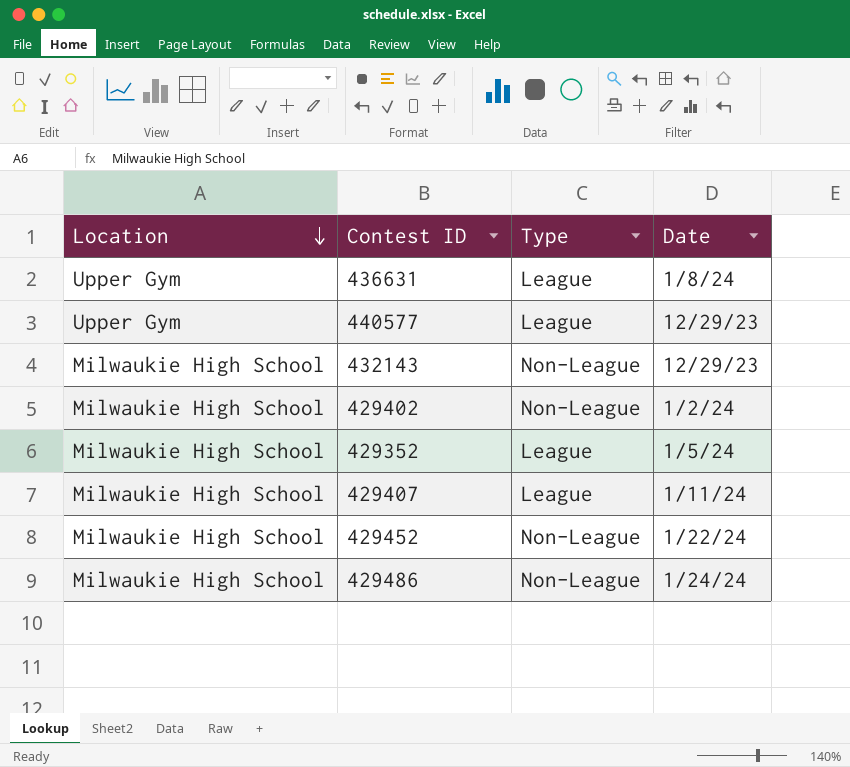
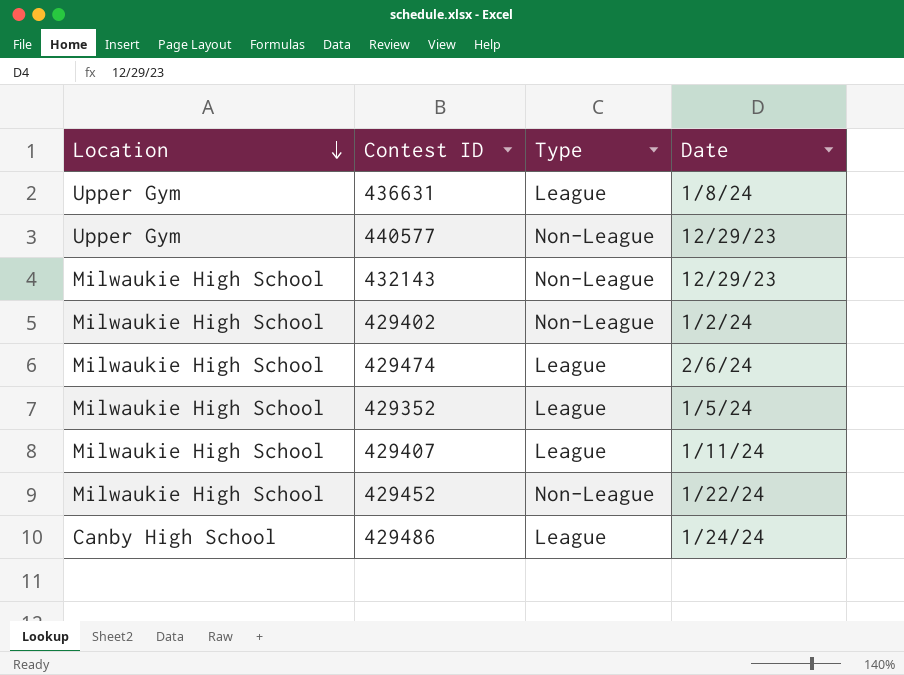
440577 | Type: League -> Non-League
row 429474: none -> Milwaukie High School | League | 2/6/24
429486 | Location: Milwaukie High School -> Canby High School
429486 | Type: Non-League -> League

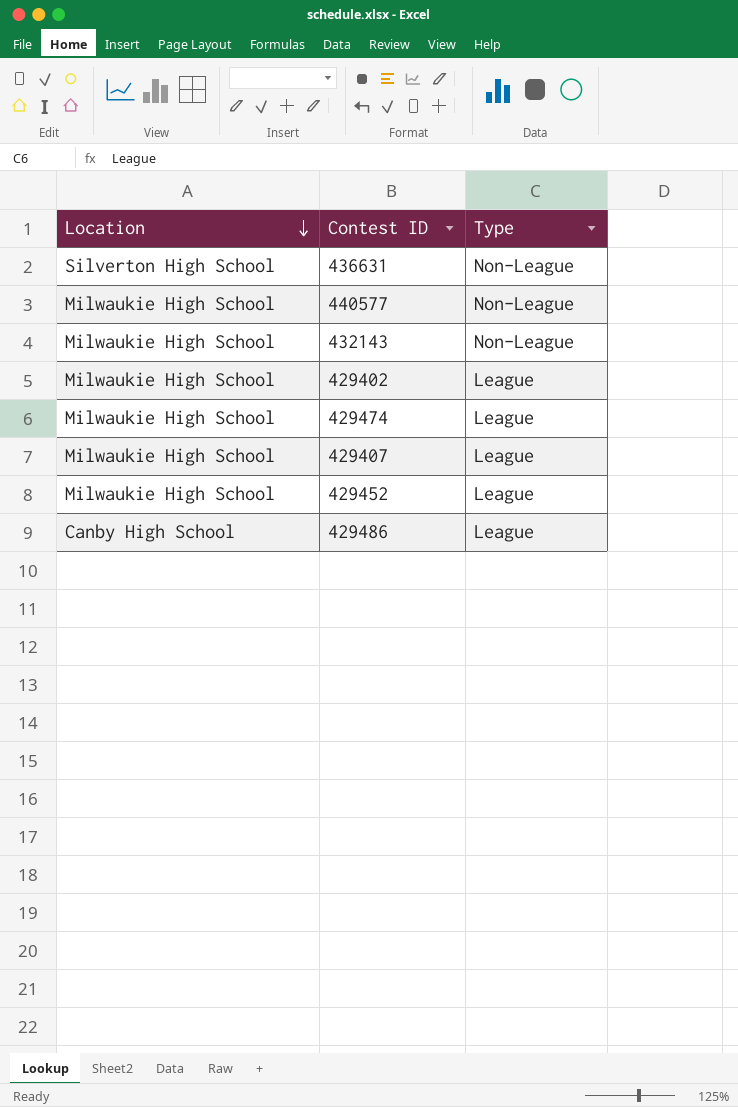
column Date | position: 4 -> none
row 429352: Milwaukie High School | League | 1/5/24 -> none
436631 | Location: Upper Gym -> Silverton High School
436631 | Type: League -> Non-League
440577 | Location: Upper Gym -> Milwaukie High School
429402 | Type: Non-League -> League
429452 | Type: Non-League -> League

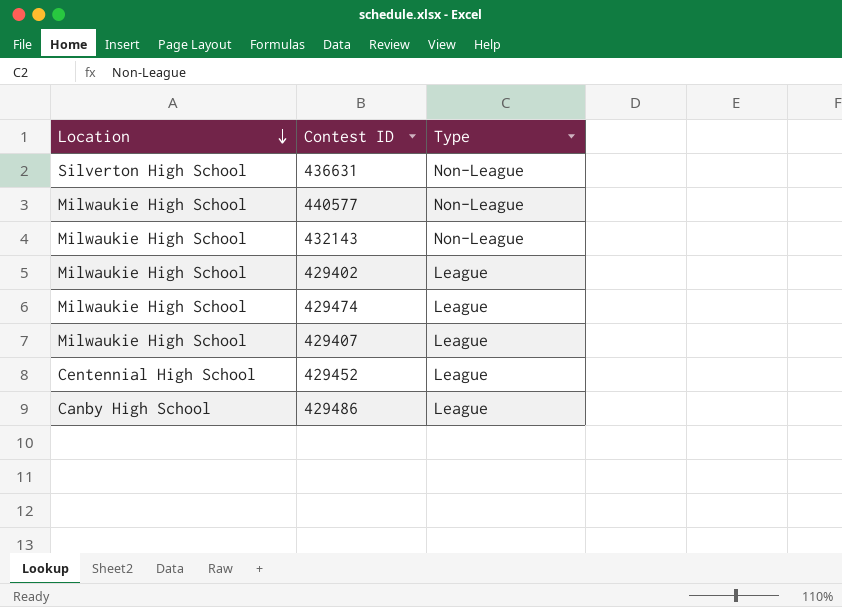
429452 | Location: Milwaukie High School -> Centennial High School

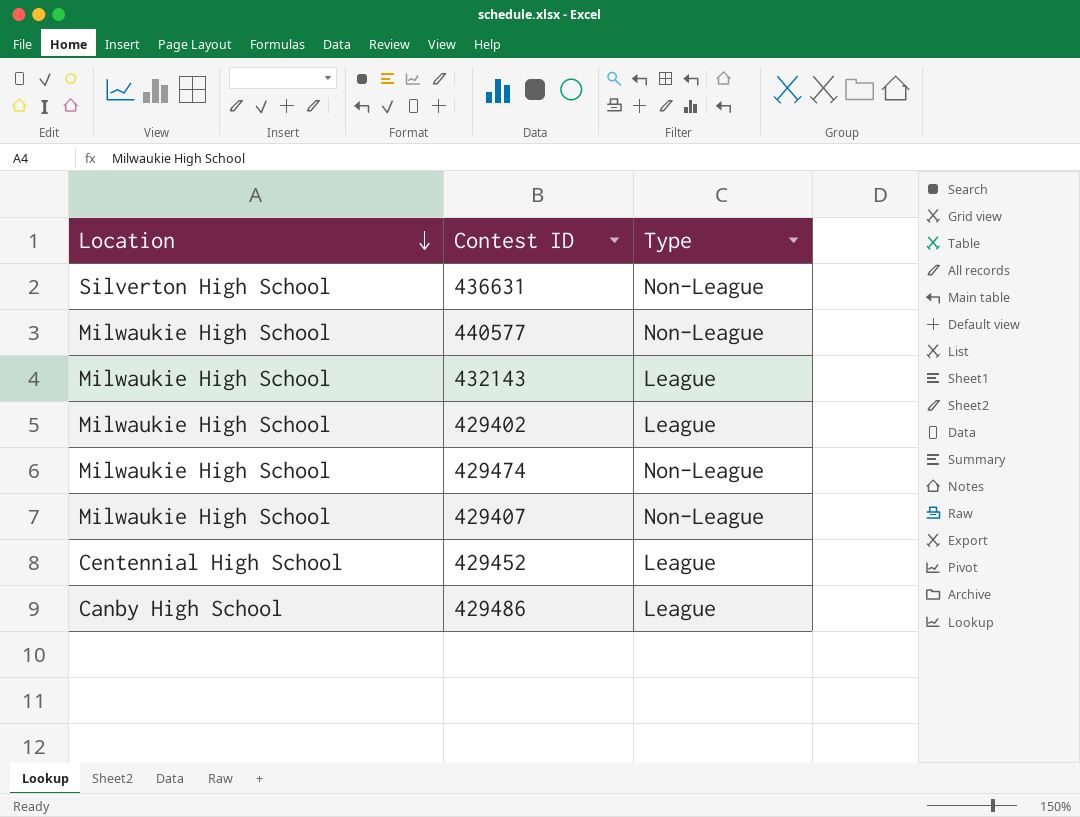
432143 | Type: Non-League -> League
429474 | Type: League -> Non-League
429407 | Type: League -> Non-League

